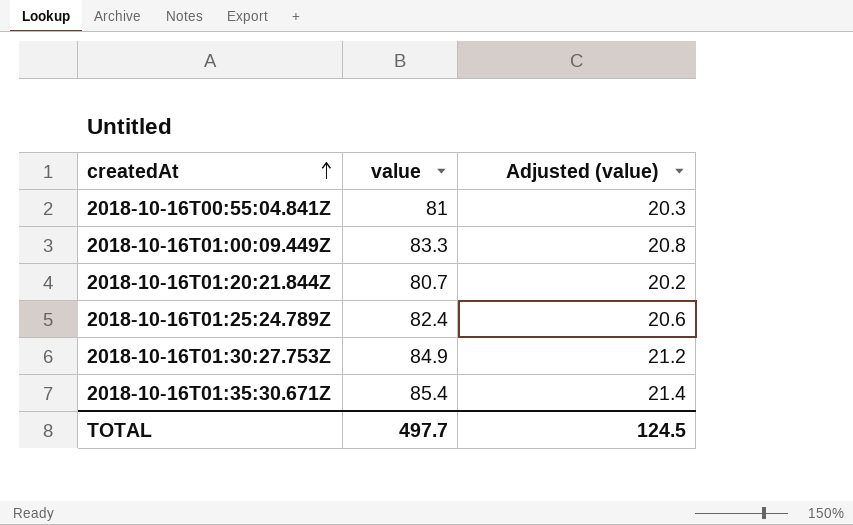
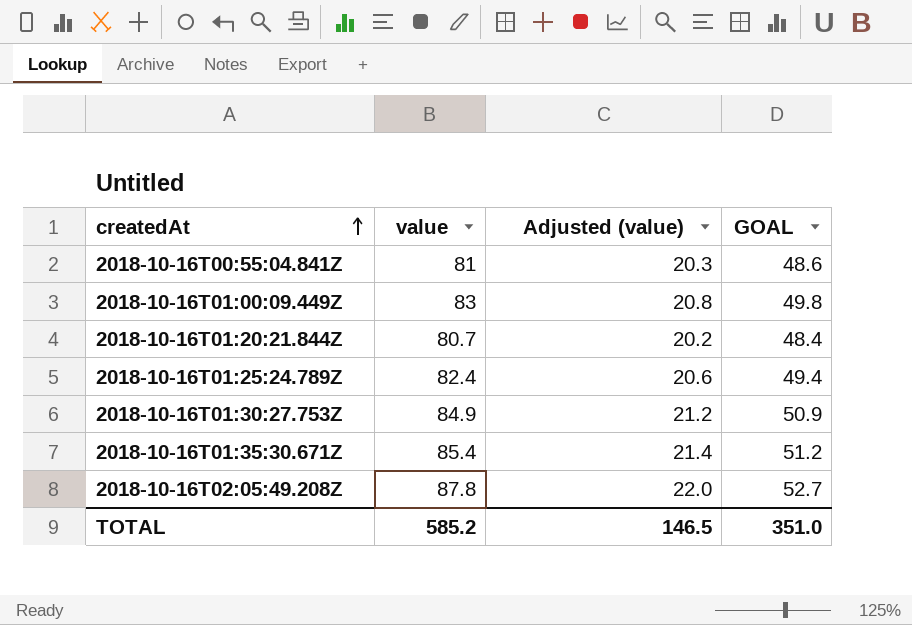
column GOAL | formula: none -> [value] * 0.6
2018-10-16T01:00:09.449Z | value: 83.3 -> 83
row 2018-10-16T02:05:49.208Z: none -> 87.8 | 22.0 | 52.7
TOTAL | value: 497.7 -> 585.2
TOTAL | Adjusted (value): 124.5 -> 146.5

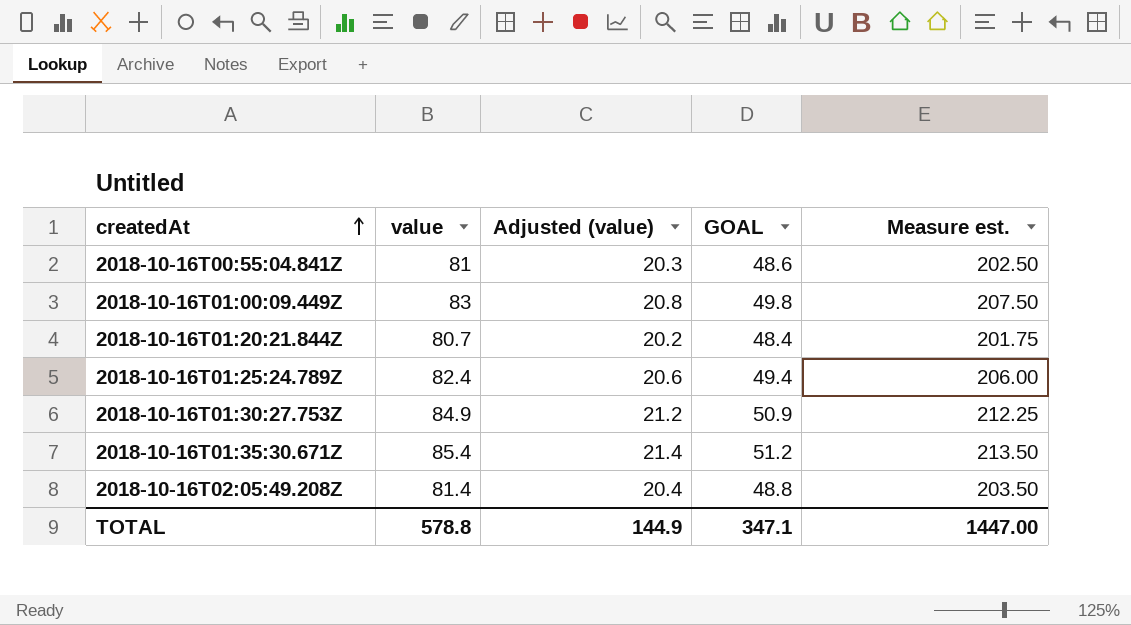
column Measure est. | formula: none -> [value] * 2.5
2018-10-16T02:05:49.208Z | value: 87.8 -> 81.4
2018-10-16T02:05:49.208Z | Adjusted (value): 22.0 -> 20.4
2018-10-16T02:05:49.208Z | GOAL: 52.7 -> 48.8
TOTAL | value: 585.2 -> 578.8
TOTAL | Adjusted (value): 146.5 -> 144.9
TOTAL | GOAL: 351.0 -> 347.1

